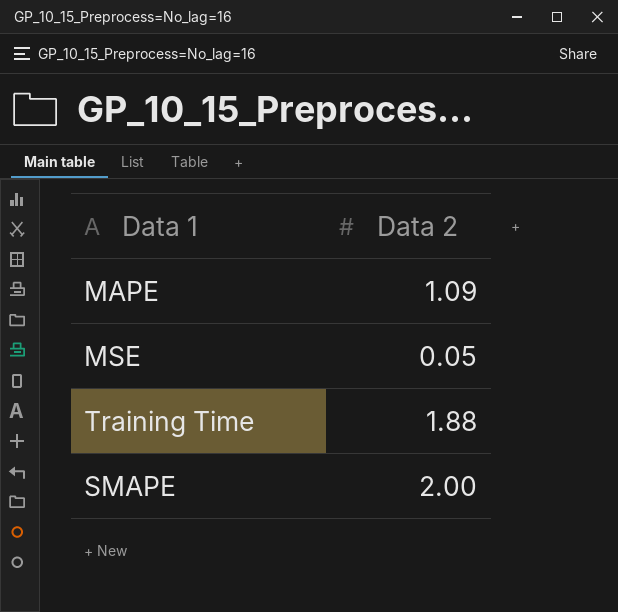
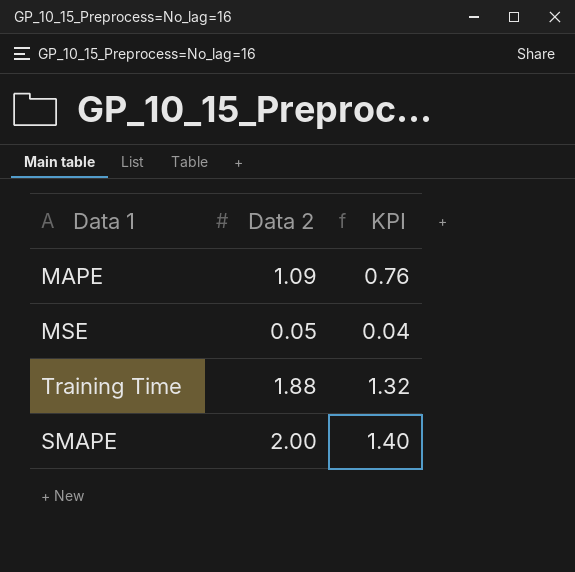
column KPI | formula: none -> [Data 2] * 0.7

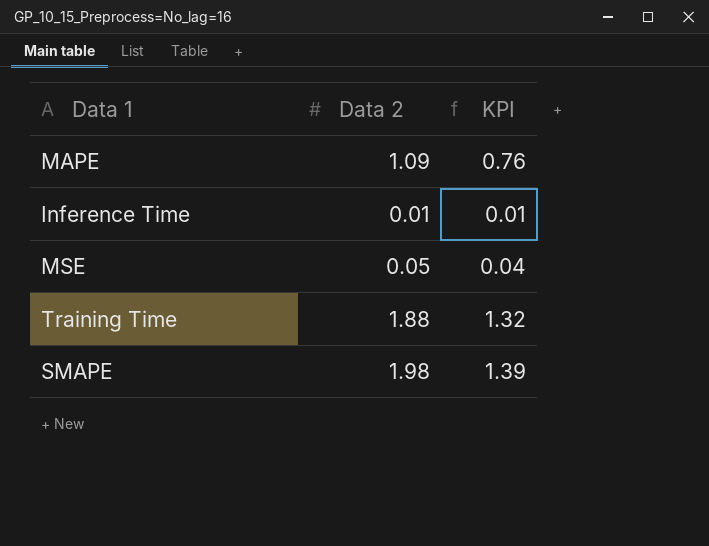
row Inference Time: none -> 0.01 | 0.01
SMAPE | Data 2: 2.00 -> 1.98
SMAPE | KPI: 1.40 -> 1.39

